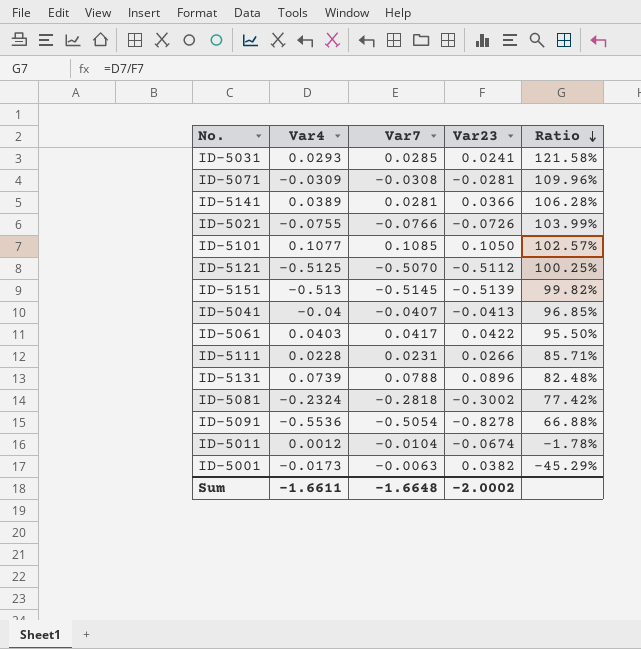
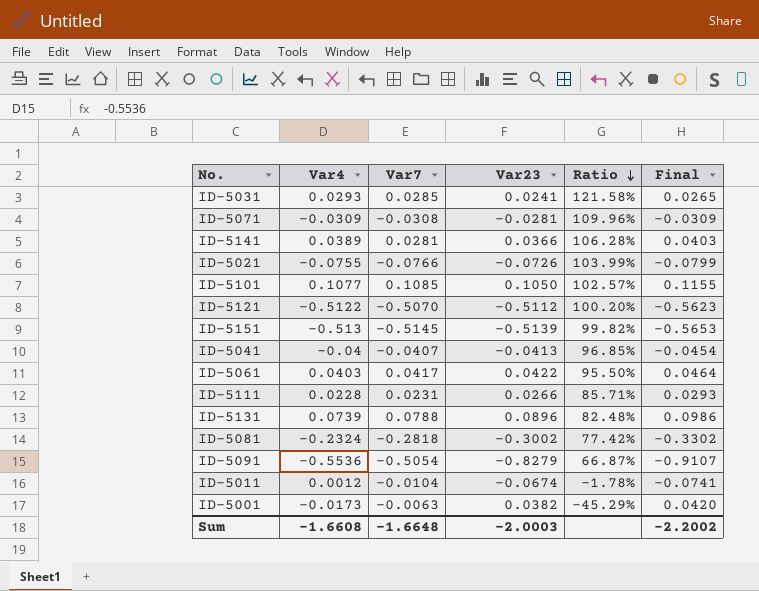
column Final | formula: none -> [Var23] * 1.1
ID-5121 | Var4: -0.5125 -> -0.5122
ID-5121 | Ratio: 100.25% -> 100.20%
ID-5091 | Var23: -0.8278 -> -0.8279
ID-5091 | Ratio: 66.88% -> 66.87%
Sum | Var4: -1.6611 -> -1.6608
Sum | Var23: -2.0002 -> -2.0003

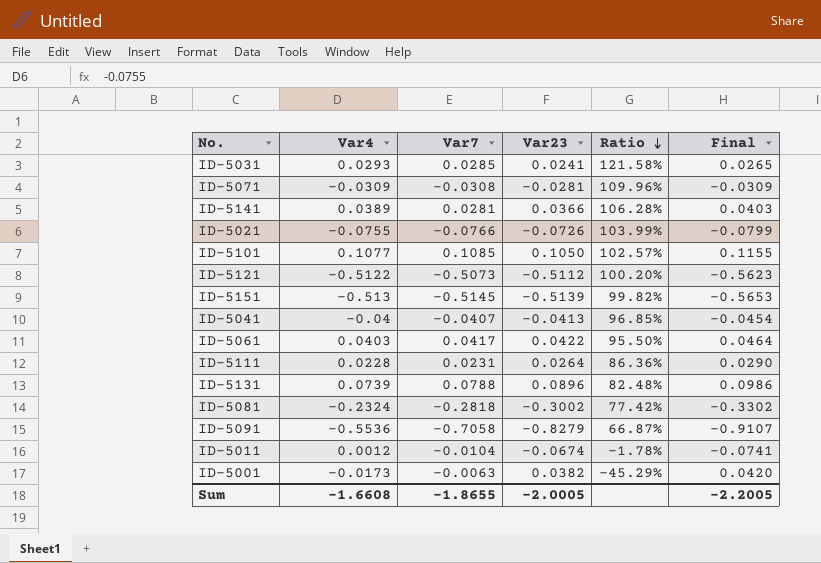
ID-5121 | Var7: -0.5070 -> -0.5073
ID-5111 | Var23: 0.0266 -> 0.0264
ID-5111 | Ratio: 85.71% -> 86.36%
ID-5111 | Final: 0.0293 -> 0.0290
ID-5091 | Var7: -0.5054 -> -0.7058
Sum | Var7: -1.6648 -> -1.8655
Sum | Var23: -2.0003 -> -2.0005
Sum | Final: -2.2002 -> -2.2005

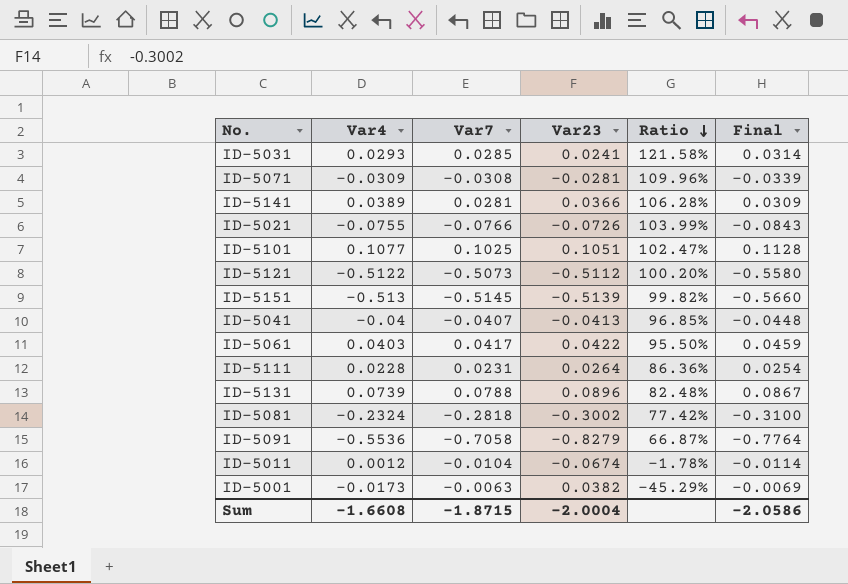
column Final | formula: [Var23] * 1.1 -> [Var7] * 1.1
ID-5101 | Var7: 0.1085 -> 0.1025
ID-5101 | Var23: 0.1050 -> 0.1051
ID-5101 | Ratio: 102.57% -> 102.47%
Sum | Var7: -1.8655 -> -1.8715
Sum | Var23: -2.0005 -> -2.0004
Sum | Final: -2.2005 -> -2.0586

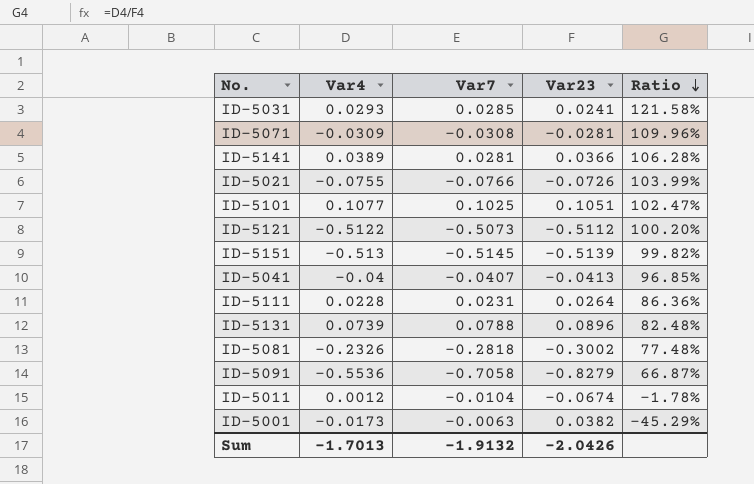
column Final | formula: [Var7] * 1.1 -> none
row ID-5061: 0.0403 | 0.0417 | 0.0422 | 95.50% | 0.0459 -> none
ID-5081 | Var4: -0.2324 -> -0.2326
ID-5081 | Ratio: 77.42% -> 77.48%
Sum | Var4: -1.6608 -> -1.7013
Sum | Var7: -1.8715 -> -1.9132
Sum | Var23: -2.0004 -> -2.0426

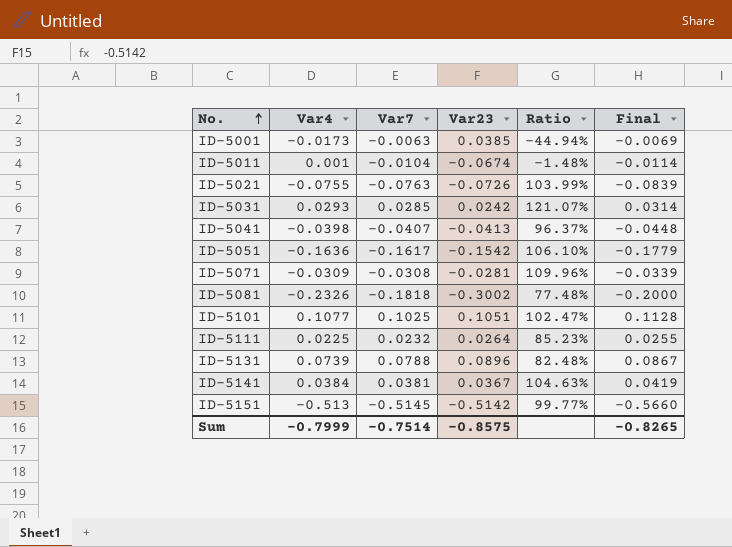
row order: Ratio descending -> No. ascending
column Final | formula: none -> [Var7] * 1.1
row ID-5121: -0.5122 | -0.5073 | -0.5112 | 100.20% -> none
row ID-5091: -0.5536 | -0.7058 | -0.8279 | 66.87% -> none
ID-5001 | Var23: 0.0382 -> 0.0385
ID-5001 | Ratio: -45.29% -> -44.94%
ID-5011 | Var4: 0.0012 -> 0.001
ID-5011 | Ratio: -1.78% -> -1.48%
ID-5021 | Var7: -0.0766 -> -0.0763
ID-5031 | Var23: 0.0241 -> 0.0242
ID-5031 | Ratio: 121.58% -> 121.07%
ID-5041 | Var4: -0.04 -> -0.0398
ID-5041 | Ratio: 96.85% -> 96.37%
row ID-5051: none -> -0.1636 | -0.1617 | -0.1542 | 106.10% | -0.1779
ID-5081 | Var7: -0.2818 -> -0.1818
ID-5111 | Var4: 0.0228 -> 0.0225
ID-5111 | Var7: 0.0231 -> 0.0232
ID-5111 | Ratio: 86.36% -> 85.23%
ID-5141 | Var4: 0.0389 -> 0.0384
ID-5141 | Var7: 0.0281 -> 0.0381
ID-5141 | Var23: 0.0366 -> 0.0367
ID-5141 | Ratio: 106.28% -> 104.63%
ID-5151 | Var23: -0.5139 -> -0.5142
ID-5151 | Ratio: 99.82% -> 99.77%
Sum | Var4: -1.7013 -> -0.7999
Sum | Var7: -1.9132 -> -0.7514
Sum | Var23: -2.0426 -> -0.8575

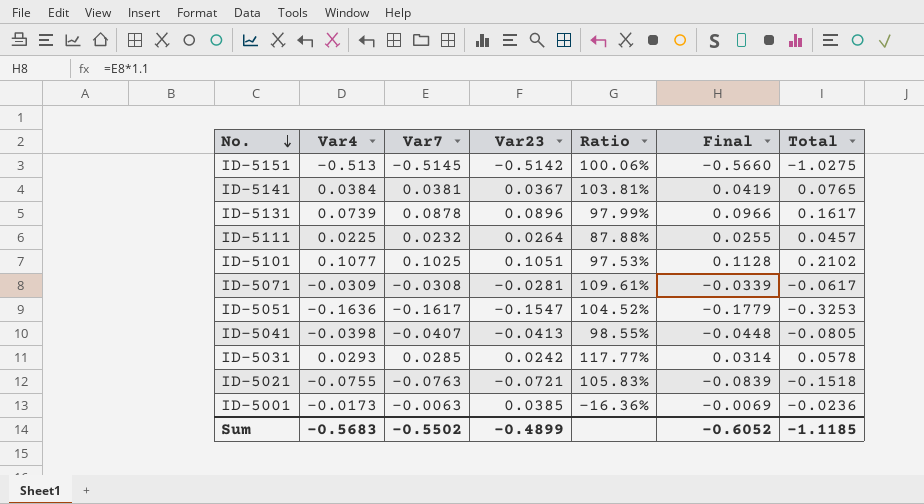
row order: No. ascending -> No. descending
column Ratio | formula: [Var4] / [Var23] -> [Var7] / [Var23]
column Total | formula: none -> [Var4] + [Var7]
row ID-5011: 0.001 | -0.0104 | -0.0674 | -1.48% | -0.0114 -> none
row ID-5081: -0.2326 | -0.1818 | -0.3002 | 77.48% | -0.2000 -> none
ID-5131 | Var7: 0.0788 -> 0.0878
ID-5131 | Final: 0.0867 -> 0.0966
ID-5051 | Var23: -0.1542 -> -0.1547
ID-5021 | Var23: -0.0726 -> -0.0721
Sum | Var4: -0.7999 -> -0.5683
Sum | Var7: -0.7514 -> -0.5502
Sum | Var23: -0.8575 -> -0.4899
Sum | Final: -0.8265 -> -0.6052

